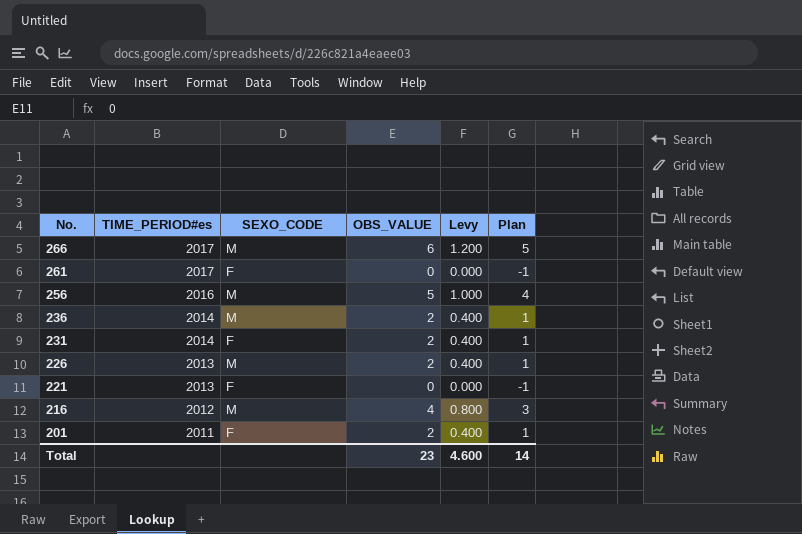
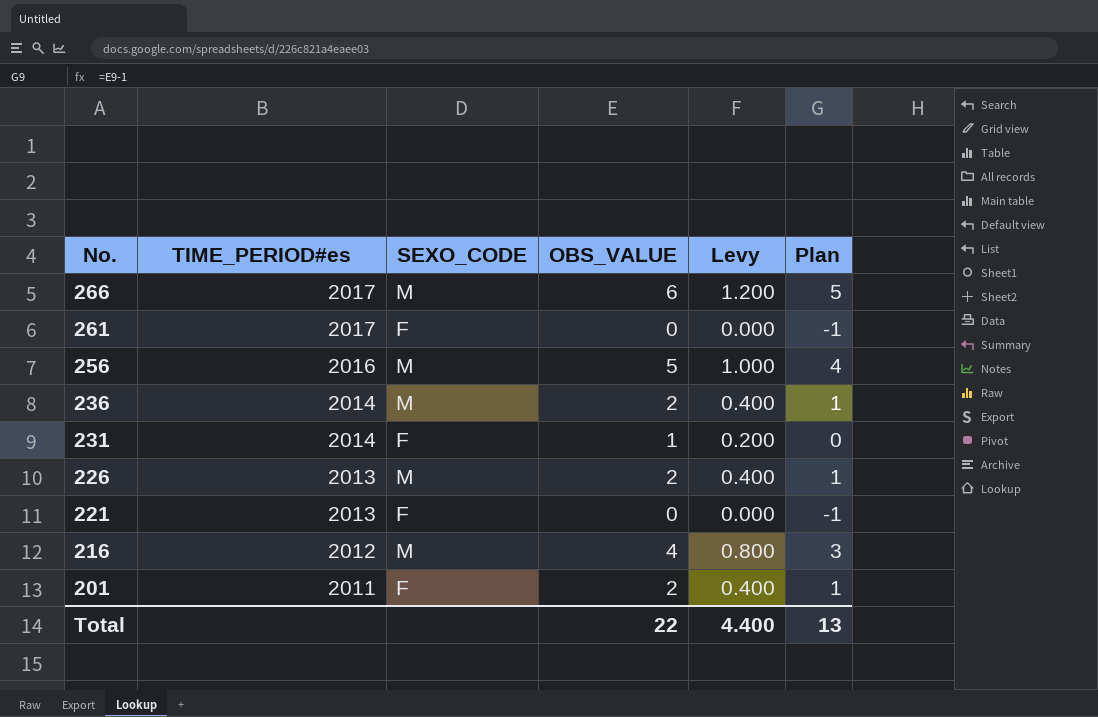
231 | OBS_VALUE: 2 -> 1
231 | Levy: 0.400 -> 0.200
231 | Plan: 1 -> 0
Total | OBS_VALUE: 23 -> 22
Total | Levy: 4.600 -> 4.400
Total | Plan: 14 -> 13

